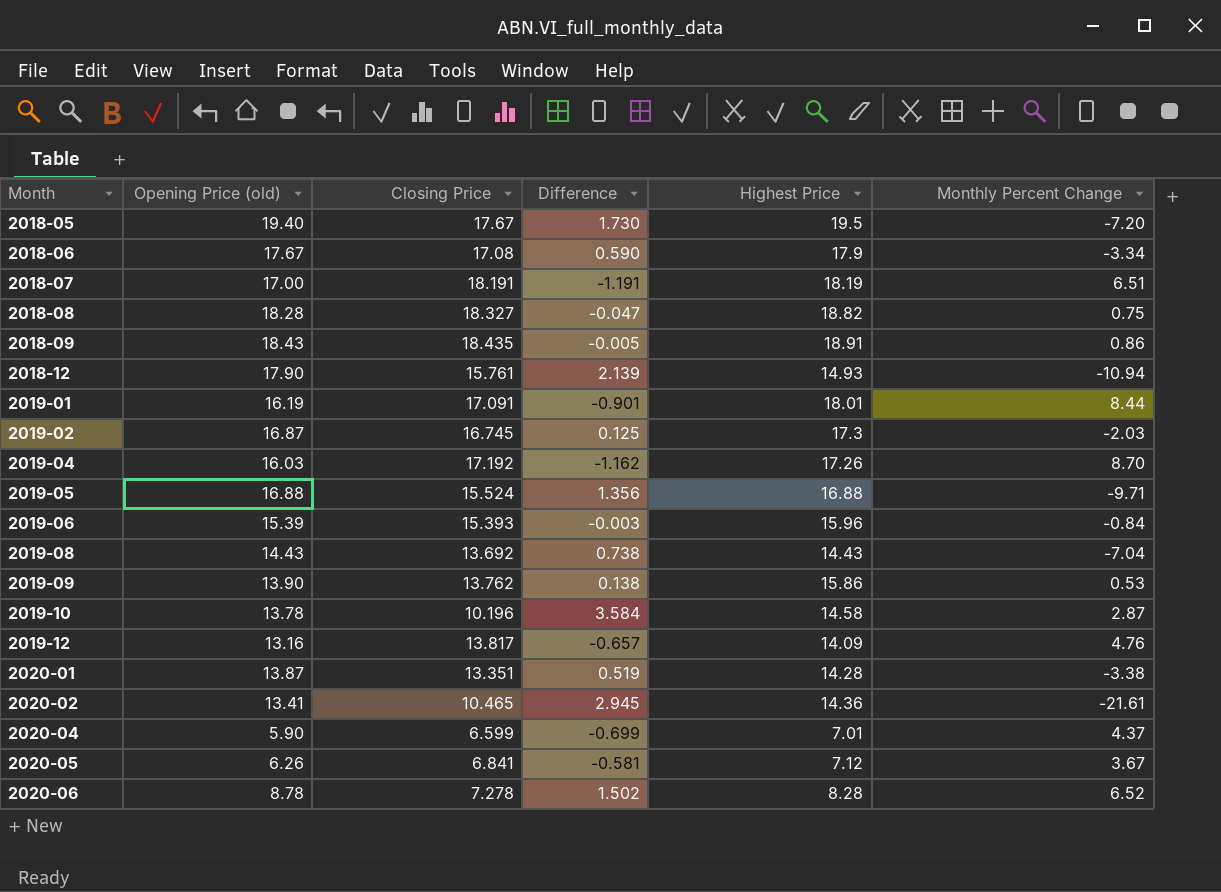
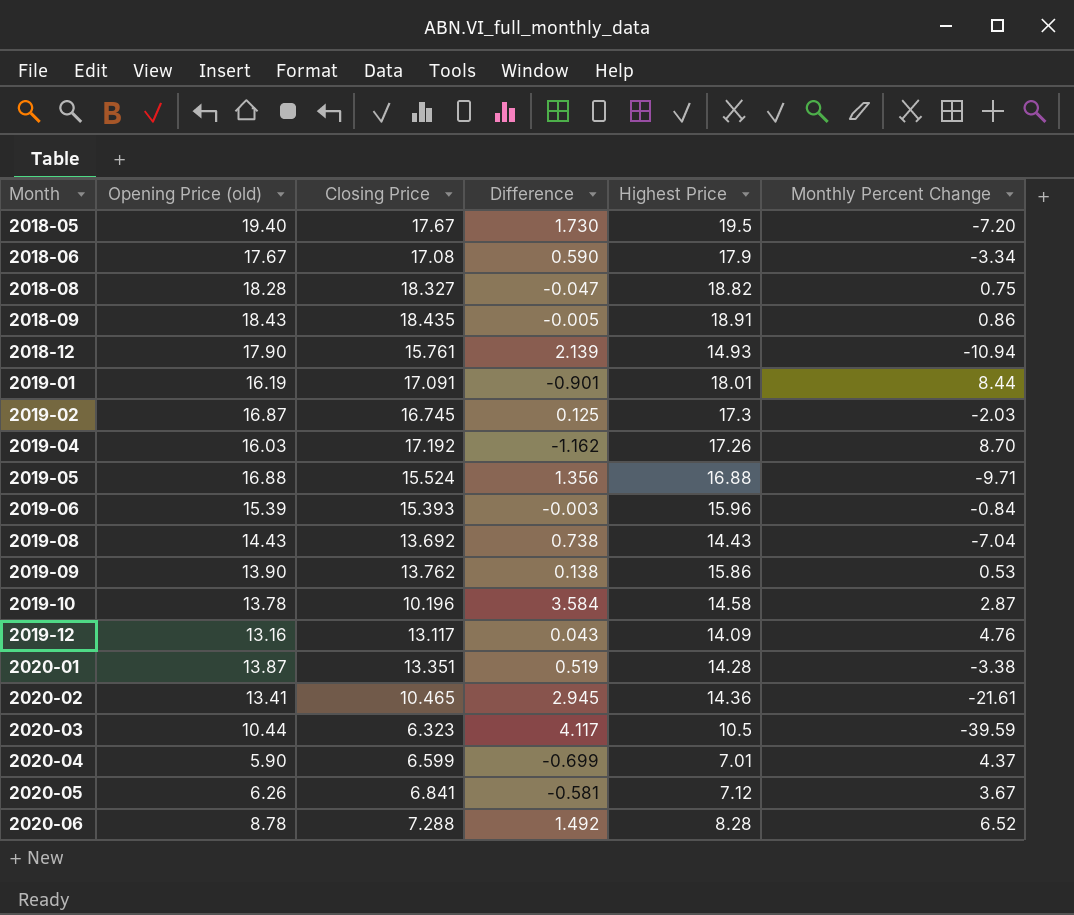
row 2018-07: 17.00 | 18.191 | -1.191 | 18.19 | 6.51 -> none
2019-12 | Closing Price: 13.817 -> 13.117
2019-12 | Difference: -0.657 -> 0.043
row 2020-03: none -> 10.44 | 6.323 | 4.117 | 10.5 | -39.59
2020-06 | Closing Price: 7.278 -> 7.288
2020-06 | Difference: 1.502 -> 1.492

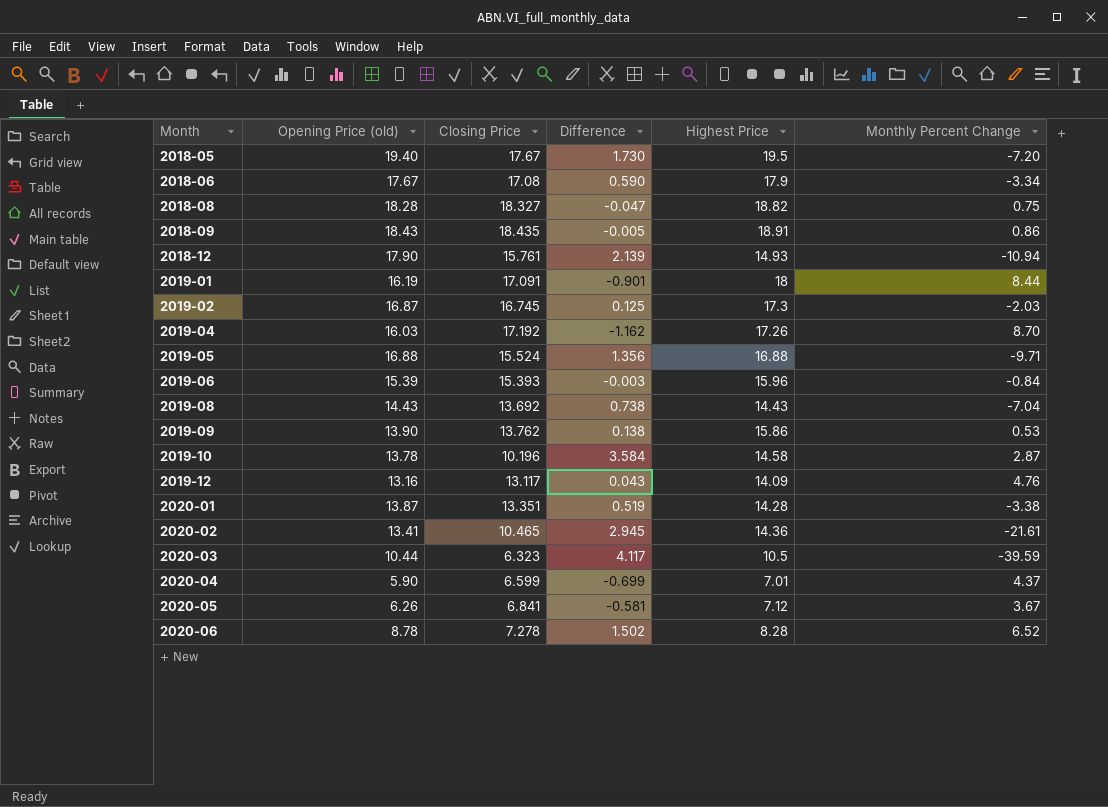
2019-01 | Highest Price: 18.01 -> 18
2020-06 | Closing Price: 7.288 -> 7.278
2020-06 | Difference: 1.492 -> 1.502

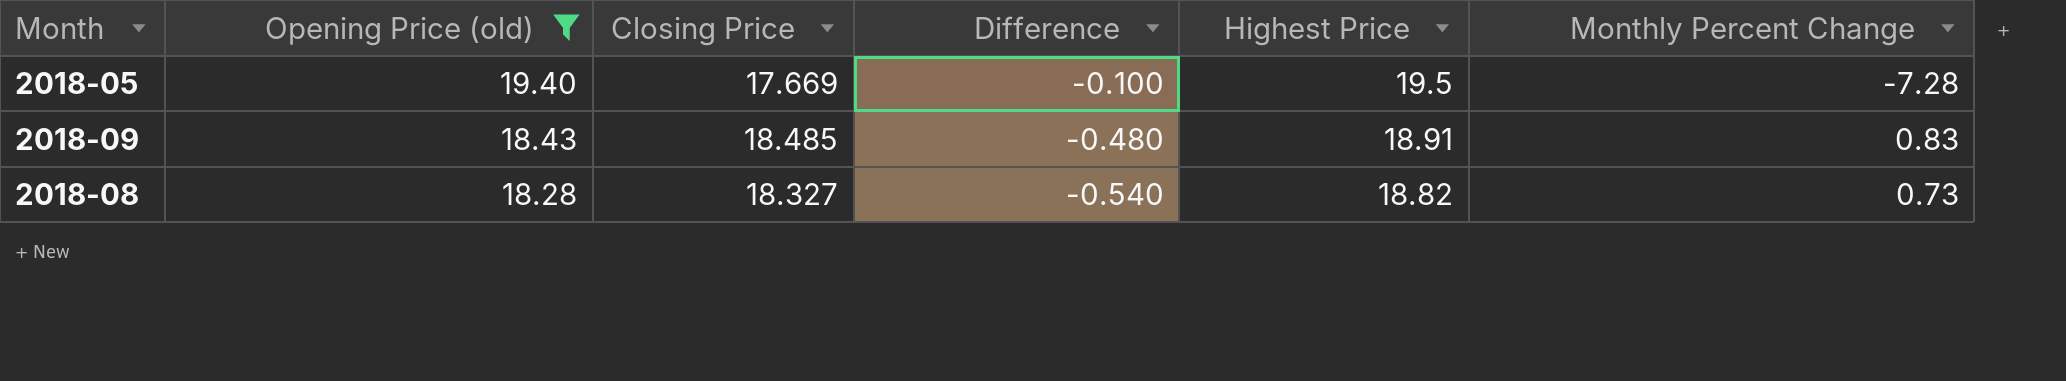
filter: none -> Opening Price (old) >= 18.28
row order: Month ascending -> Opening Price (old) descending
column Difference | formula: [Opening Price (old)] - [Closing Price] -> [Opening Price (old)] - [Highest Price]
2018-05 | Closing Price: 17.67 -> 17.669
2018-05 | Monthly Percent Change: -7.20 -> -7.28
2018-09 | Closing Price: 18.435 -> 18.485
2018-09 | Monthly Percent Change: 0.86 -> 0.83
2018-08 | Monthly Percent Change: 0.75 -> 0.73

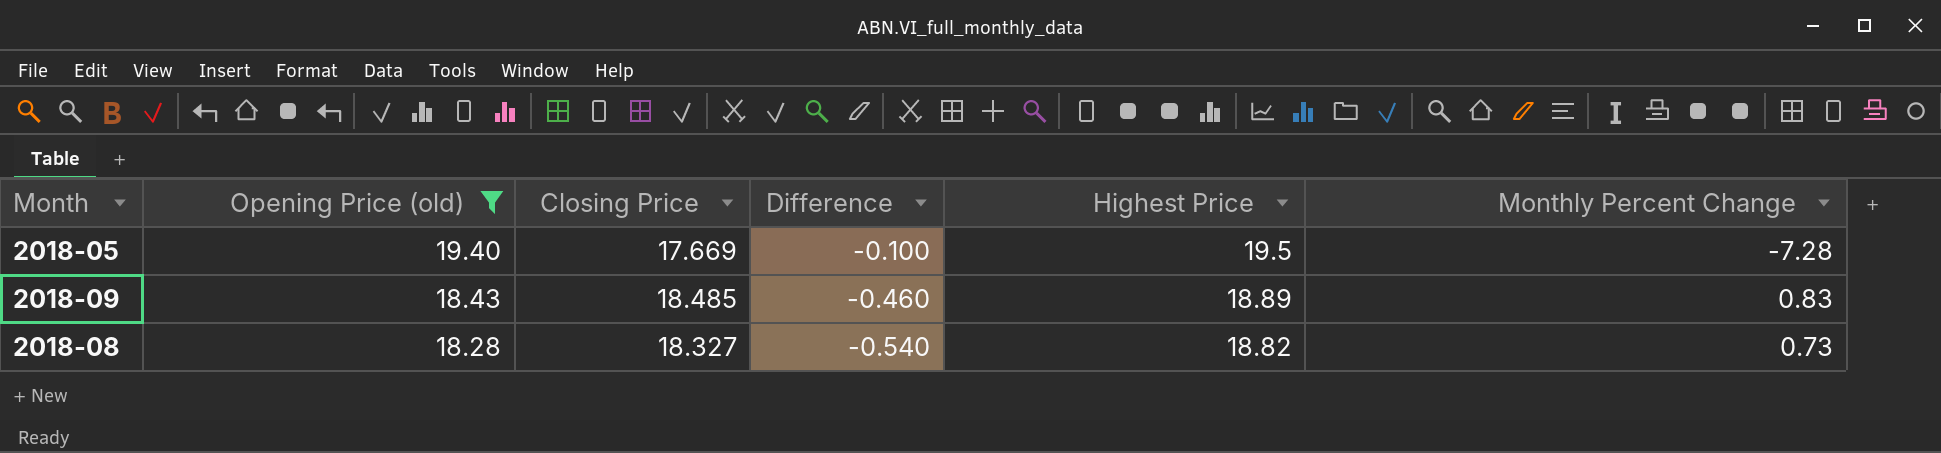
2018-09 | Difference: -0.480 -> -0.460
2018-09 | Highest Price: 18.91 -> 18.89

